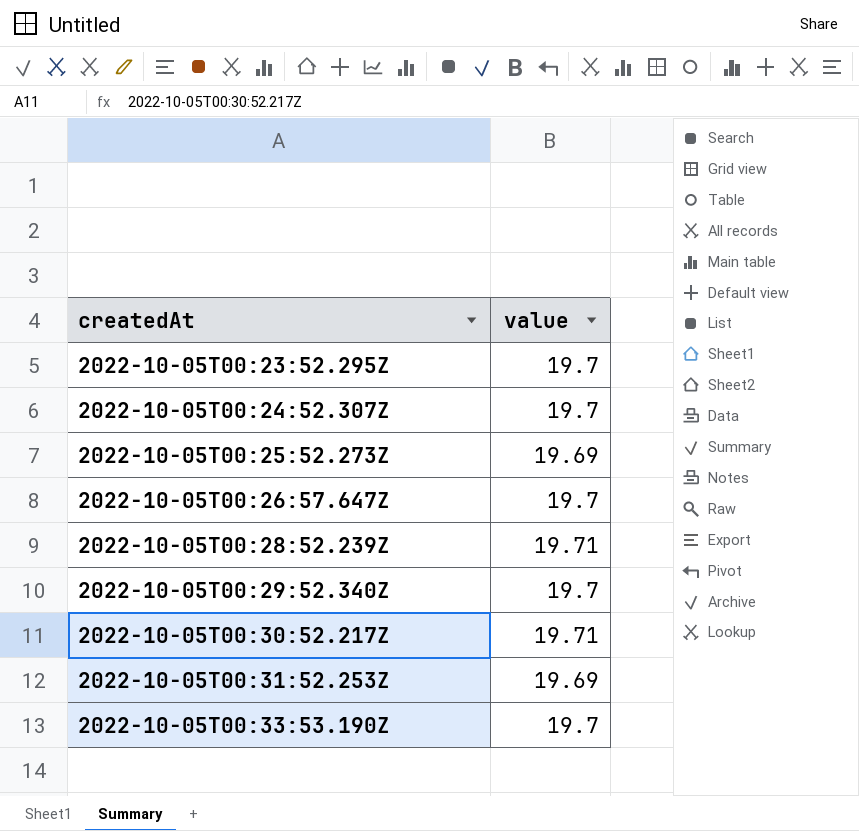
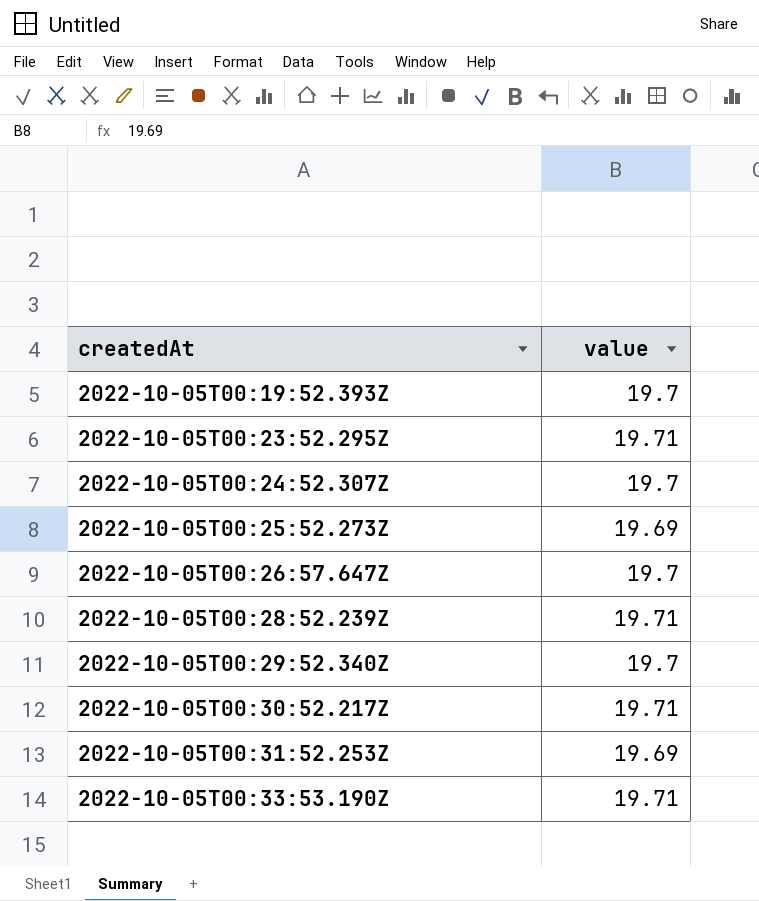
row 2022-10-05T00:19:52.393Z: none -> 19.7
2022-10-05T00:23:52.295Z | value: 19.7 -> 19.71
2022-10-05T00:33:53.190Z | value: 19.7 -> 19.71

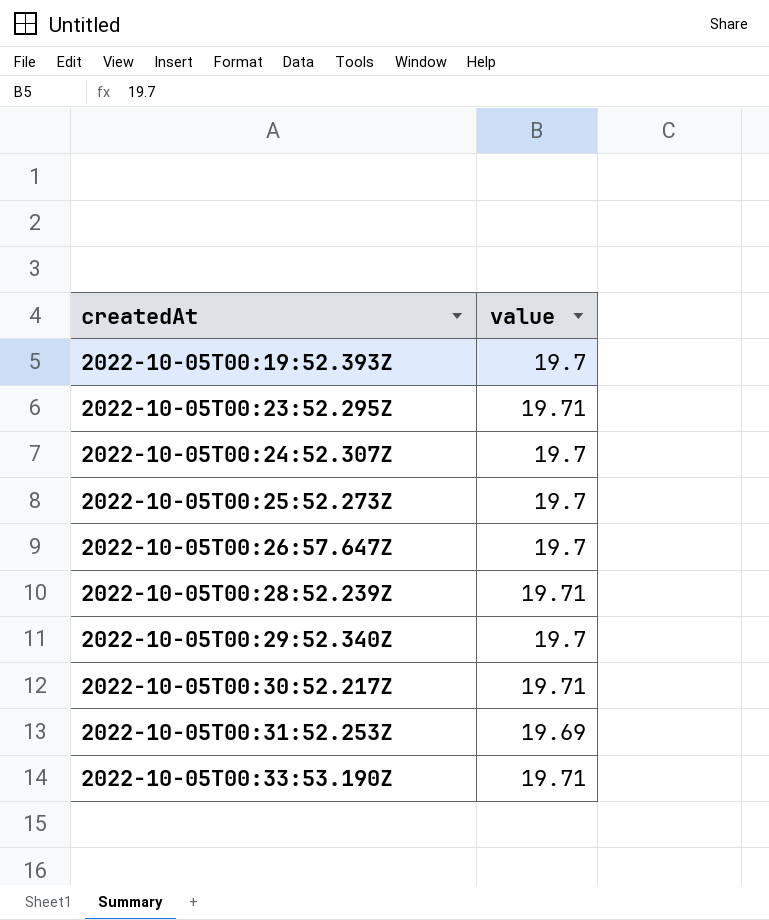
2022-10-05T00:25:52.273Z | value: 19.69 -> 19.7

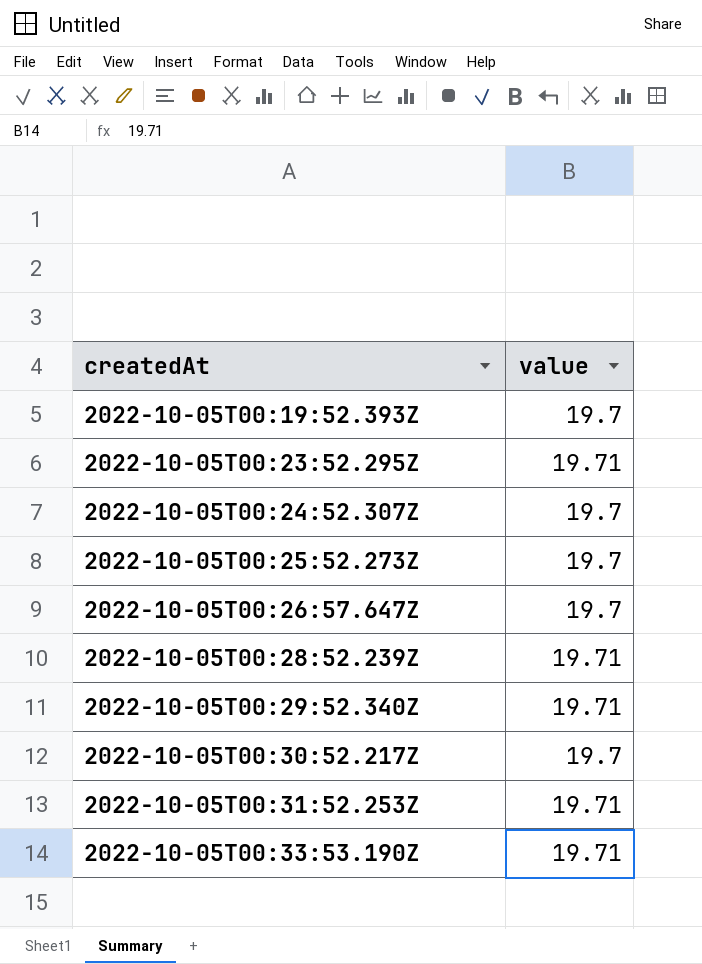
2022-10-05T00:29:52.340Z | value: 19.7 -> 19.71
2022-10-05T00:30:52.217Z | value: 19.71 -> 19.7
2022-10-05T00:31:52.253Z | value: 19.69 -> 19.71

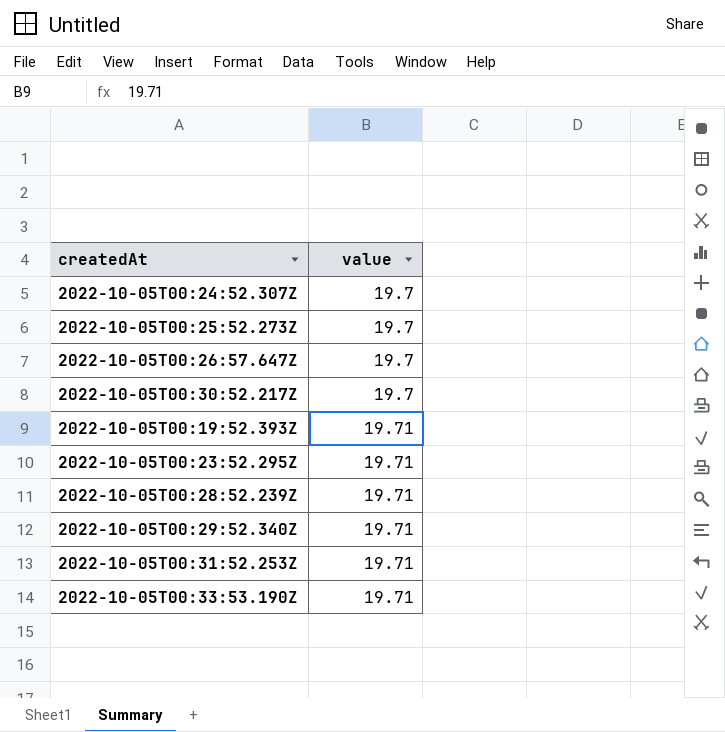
row order: createdAt ascending -> value ascending
2022-10-05T00:19:52.393Z | value: 19.7 -> 19.71

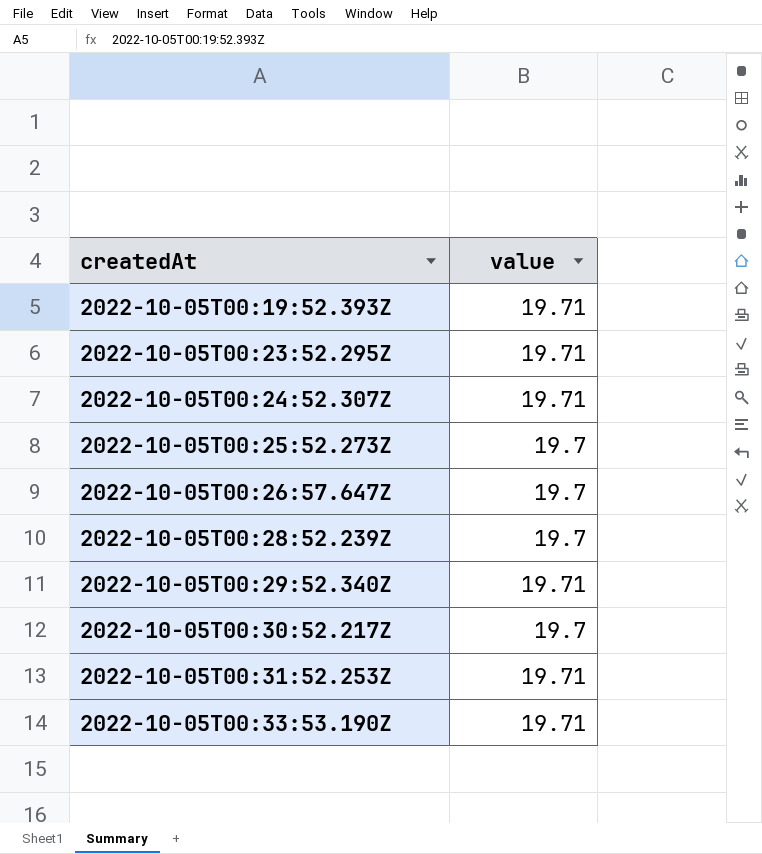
row order: value ascending -> createdAt ascending
2022-10-05T00:24:52.307Z | value: 19.7 -> 19.71
2022-10-05T00:28:52.239Z | value: 19.71 -> 19.7

